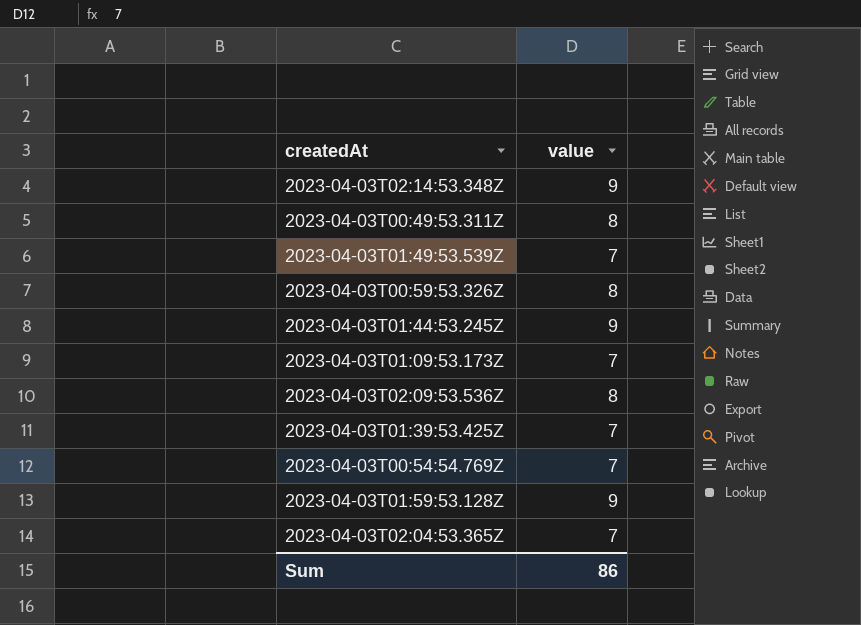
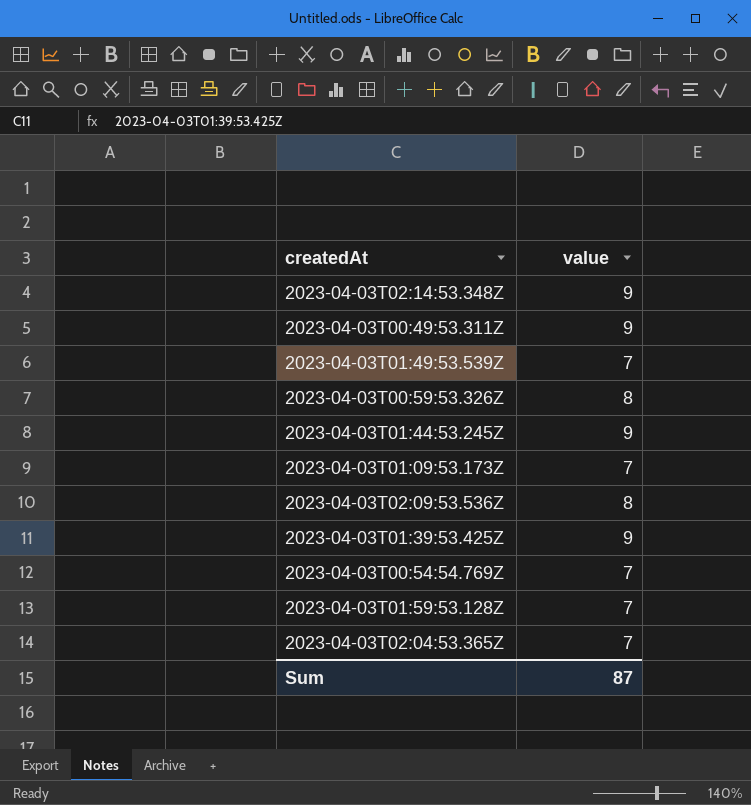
2023-04-03T00:49:53.311Z | value: 8 -> 9
2023-04-03T01:39:53.425Z | value: 7 -> 9
2023-04-03T01:59:53.128Z | value: 9 -> 7
Sum | value: 86 -> 87

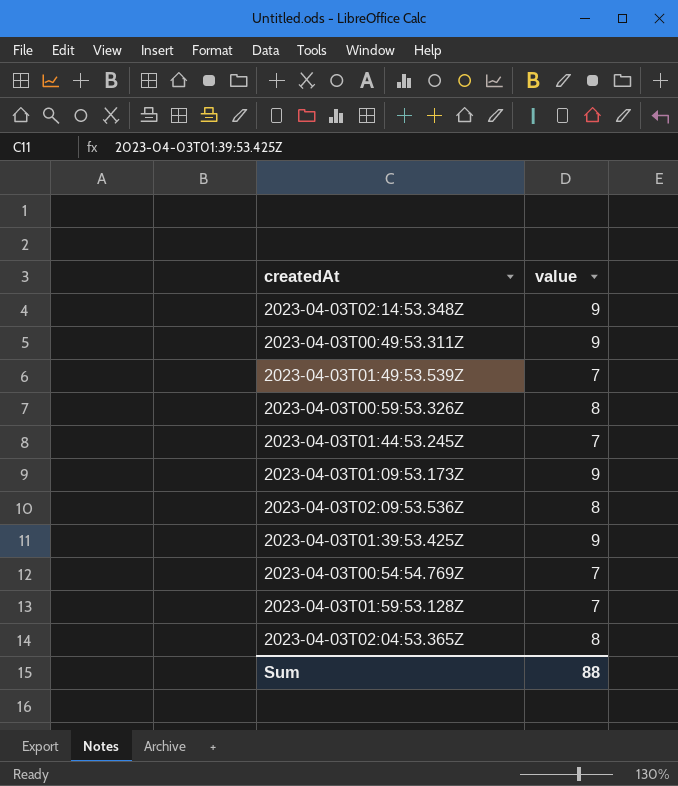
2023-04-03T01:44:53.245Z | value: 9 -> 7
2023-04-03T01:09:53.173Z | value: 7 -> 9
2023-04-03T02:04:53.365Z | value: 7 -> 8
Sum | value: 87 -> 88

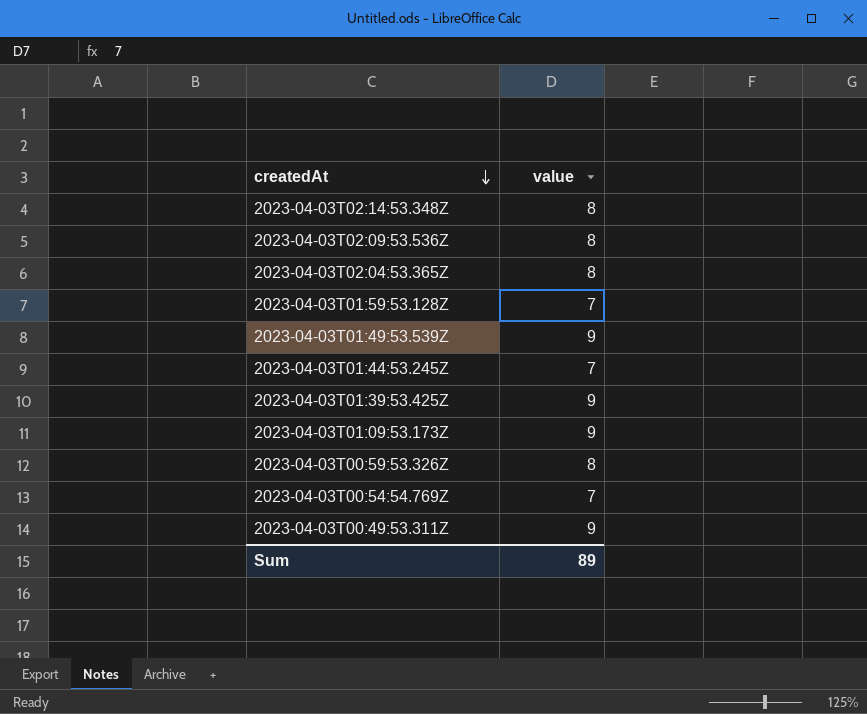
row order: none -> createdAt descending
2023-04-03T02:14:53.348Z | value: 9 -> 8
2023-04-03T01:49:53.539Z | value: 7 -> 9
Sum | value: 88 -> 89

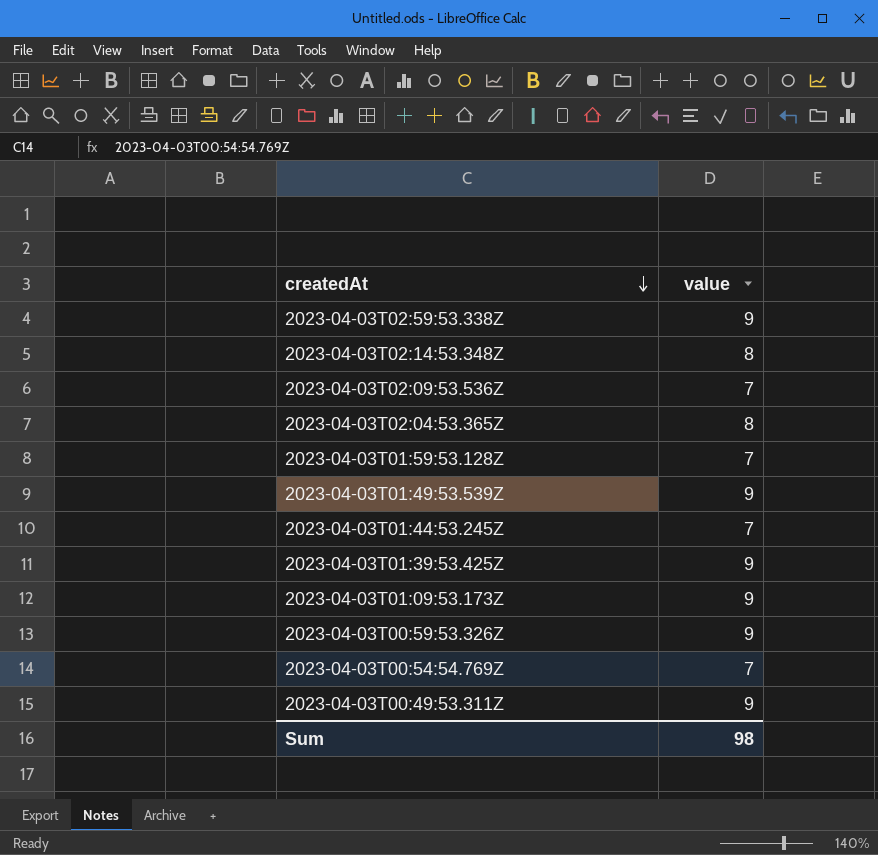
row 2023-04-03T02:59:53.338Z: none -> 9
2023-04-03T02:09:53.536Z | value: 8 -> 7
2023-04-03T00:59:53.326Z | value: 8 -> 9
Sum | value: 89 -> 98

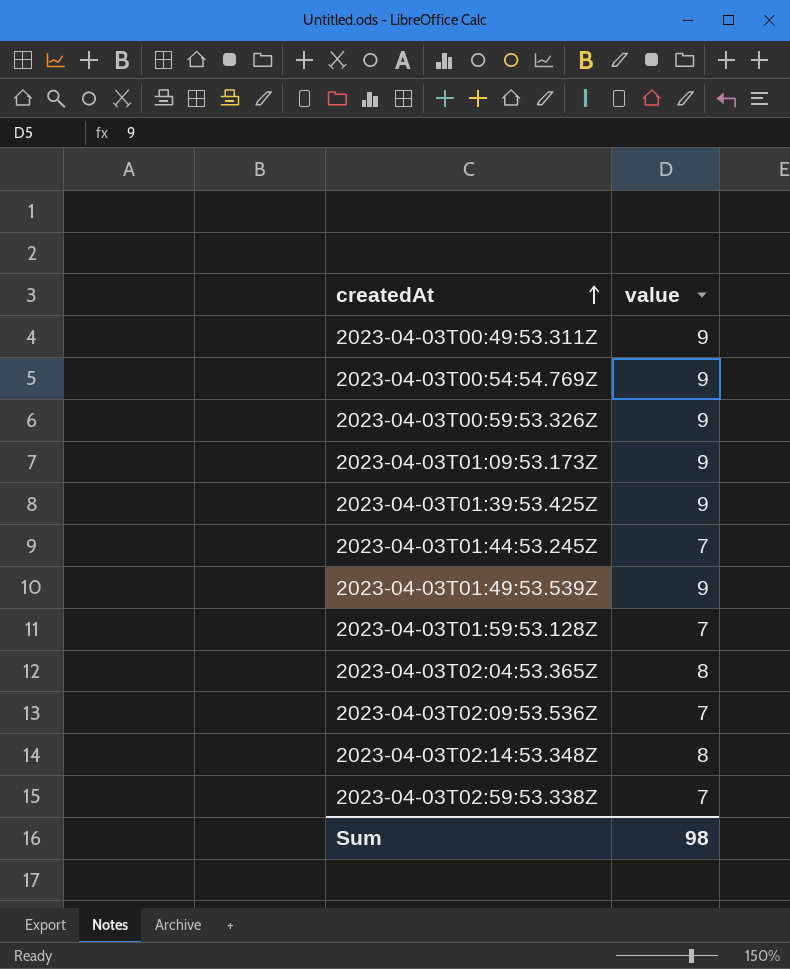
row order: createdAt descending -> createdAt ascending
2023-04-03T00:54:54.769Z | value: 7 -> 9
2023-04-03T02:59:53.338Z | value: 9 -> 7

